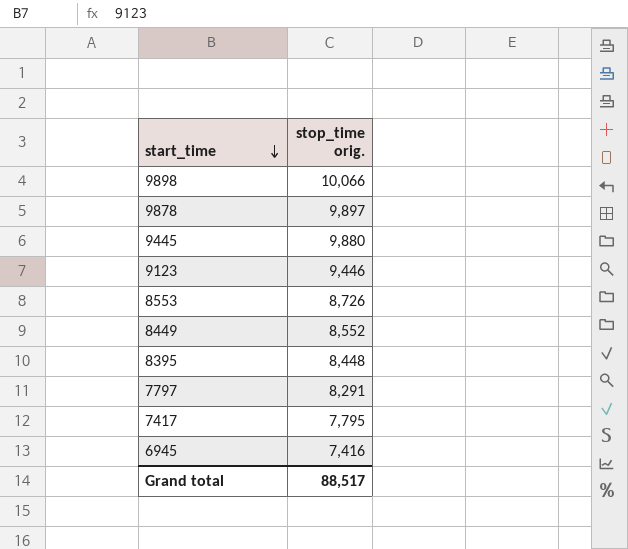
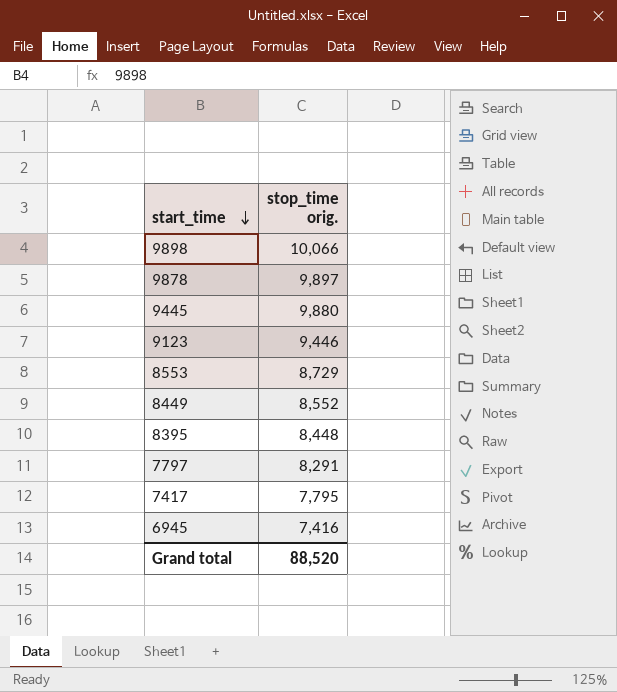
8553 | stop_time orig.: 8,726 -> 8,729
Grand total | stop_time orig.: 88,517 -> 88,520

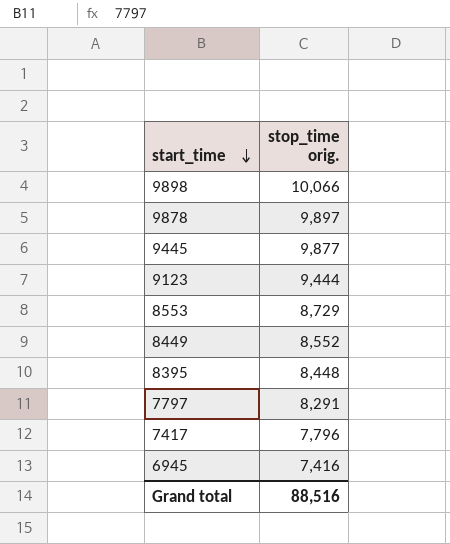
9445 | stop_time orig.: 9,880 -> 9,877
9123 | stop_time orig.: 9,446 -> 9,444
7417 | stop_time orig.: 7,795 -> 7,796
Grand total | stop_time orig.: 88,520 -> 88,516

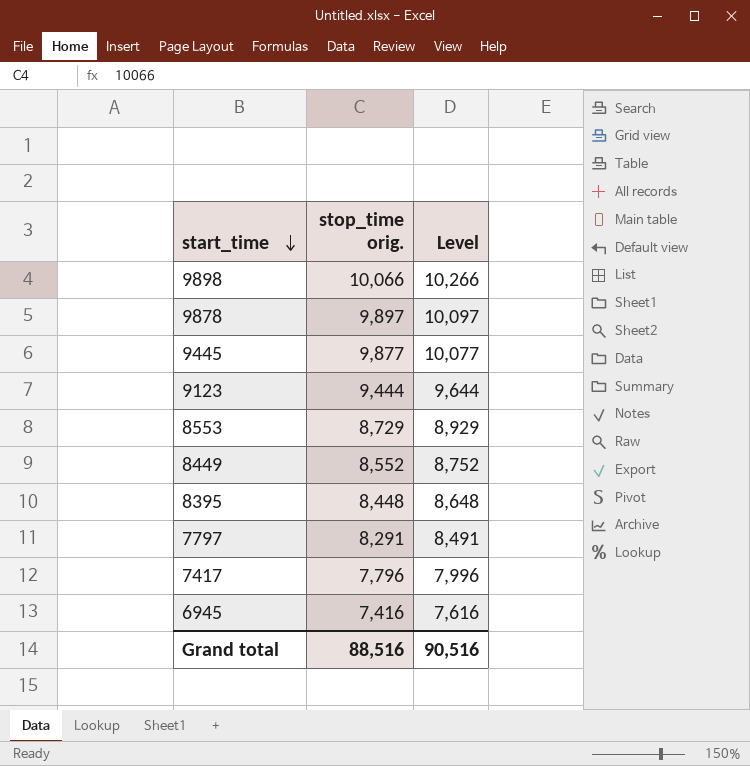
column Level | formula: none -> [stop_time orig.] + 200

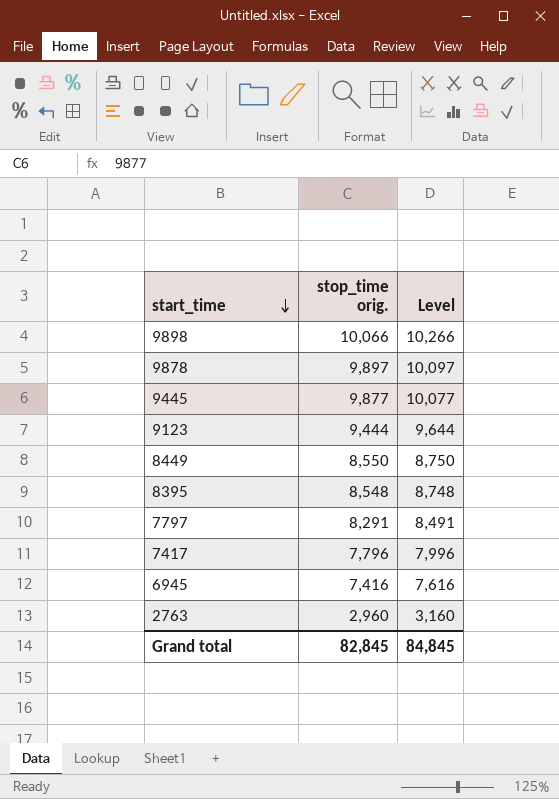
row 8553: 8,729 | 8,929 -> none
8449 | stop_time orig.: 8,552 -> 8,550
8449 | Level: 8,752 -> 8,750
8395 | stop_time orig.: 8,448 -> 8,548
8395 | Level: 8,648 -> 8,748
row 2763: none -> 2,960 | 3,160
Grand total | stop_time orig.: 88,516 -> 82,845
Grand total | Level: 90,516 -> 84,845

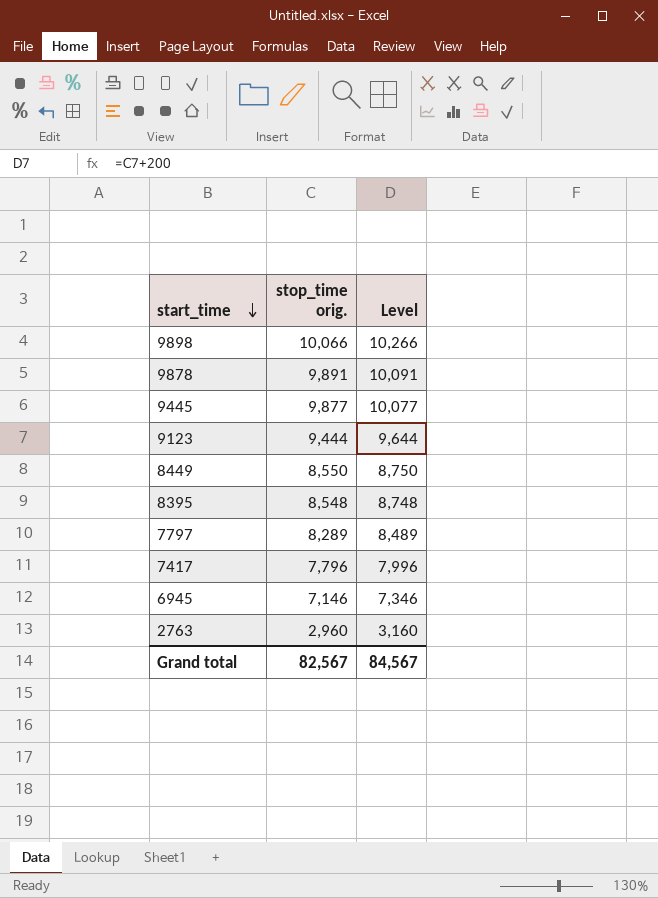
9878 | stop_time orig.: 9,897 -> 9,891
9878 | Level: 10,097 -> 10,091
7797 | stop_time orig.: 8,291 -> 8,289
7797 | Level: 8,491 -> 8,489
6945 | stop_time orig.: 7,416 -> 7,146
6945 | Level: 7,616 -> 7,346
Grand total | stop_time orig.: 82,845 -> 82,567
Grand total | Level: 84,845 -> 84,567

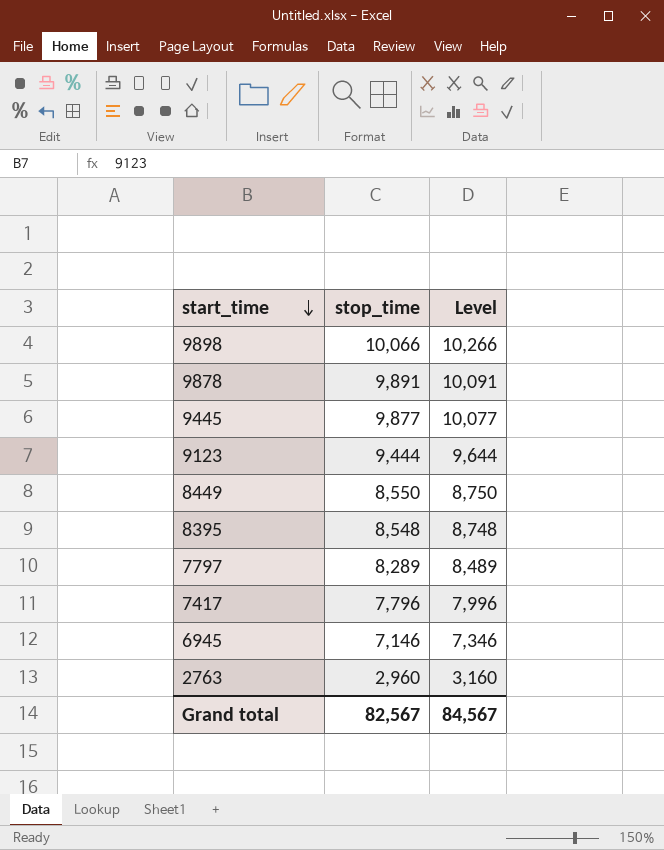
column name: stop_time orig. -> stop_time

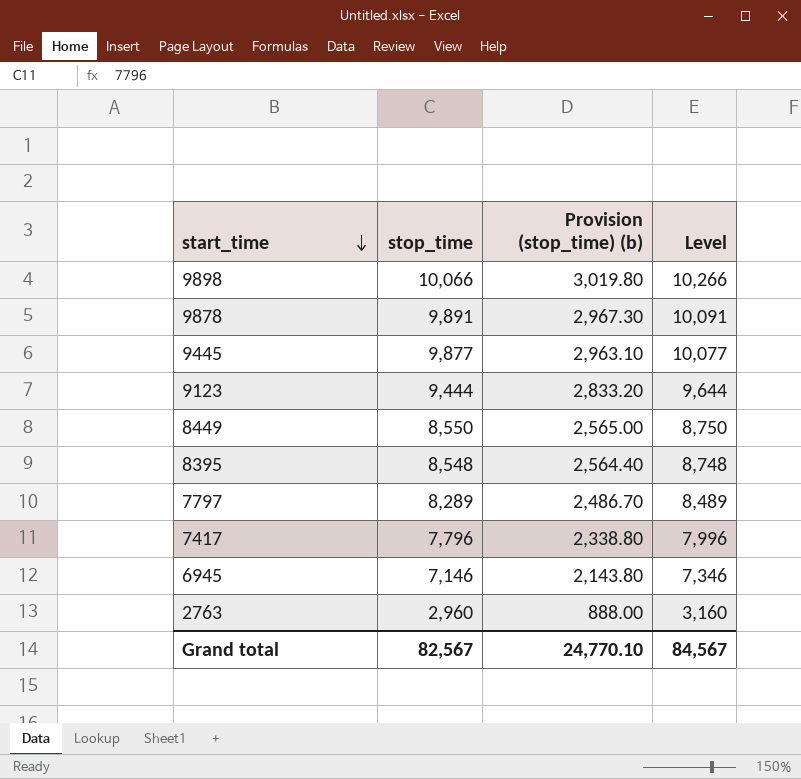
column Provision (stop_time) (b) | formula: none -> [stop_time] * 0.3

